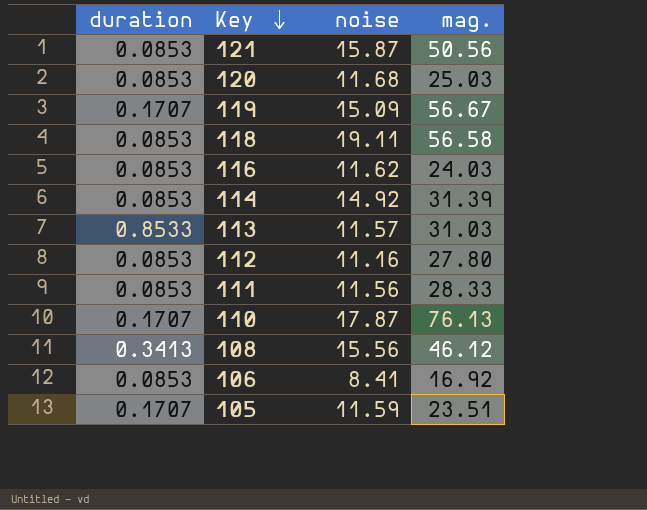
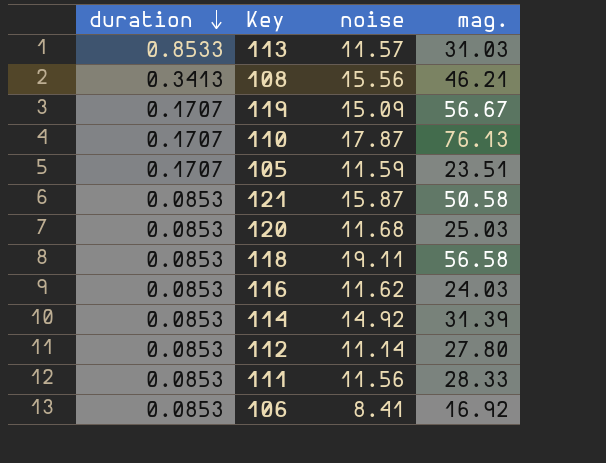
row order: Key descending -> duration descending
108 | mag.: 46.12 -> 46.21
121 | mag.: 50.56 -> 50.58
112 | noise: 11.16 -> 11.14

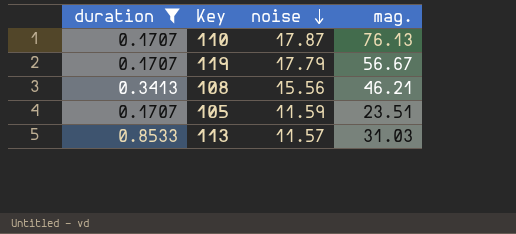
filter: none -> duration != 0.0853
row order: duration descending -> noise descending
119 | noise: 15.09 -> 17.79

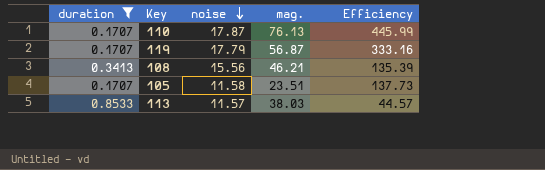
column Efficiency | formula: none -> [mag.] / [duration]
119 | mag.: 56.67 -> 56.87
105 | noise: 11.59 -> 11.58
113 | mag.: 31.03 -> 38.03

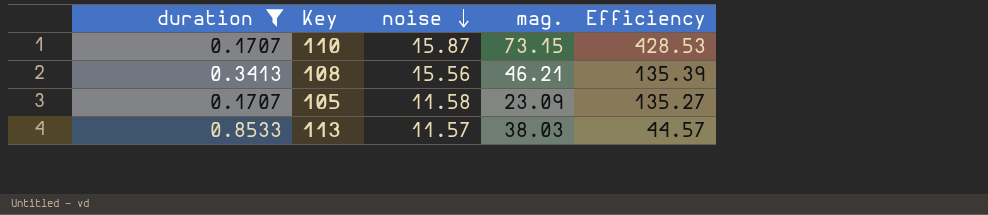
row 119: 0.1707 | 17.79 | 56.87 | 333.16 -> none
110 | noise: 17.87 -> 15.87
110 | mag.: 76.13 -> 73.15
110 | Efficiency: 445.99 -> 428.53
105 | mag.: 23.51 -> 23.09
105 | Efficiency: 137.73 -> 135.27

